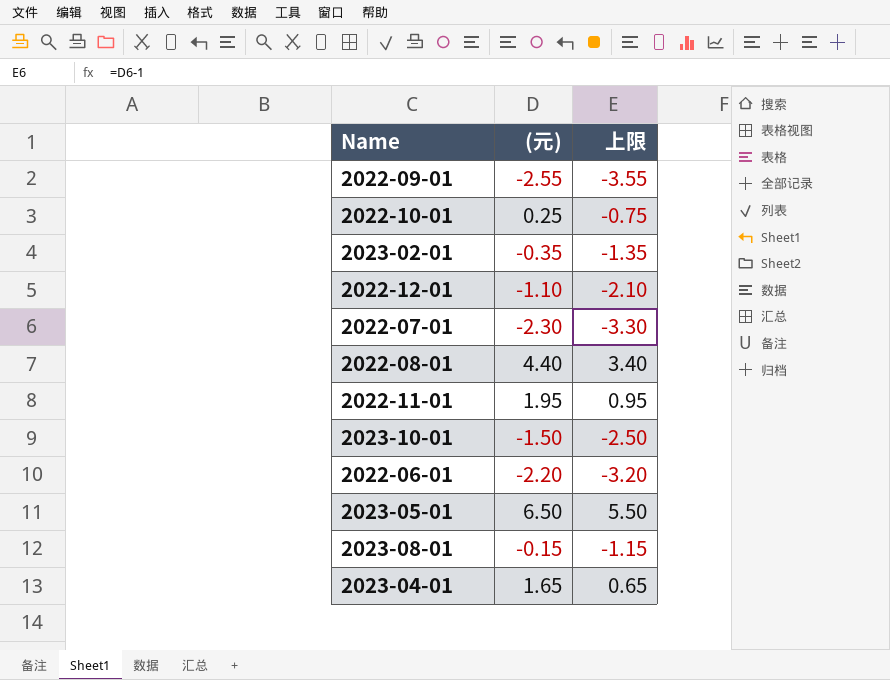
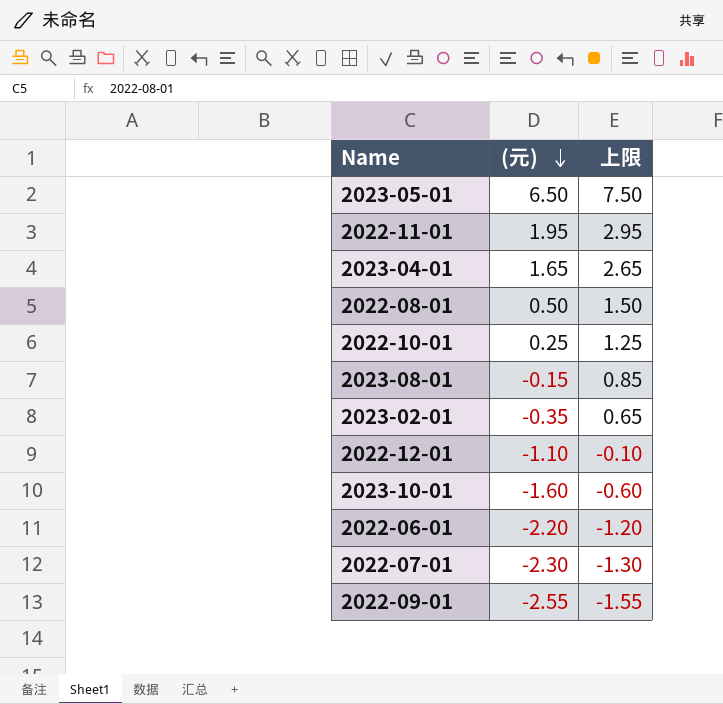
row order: none -> (元) descending
column 上限 | formula: [(元)] - 1 -> [(元)] + 1
2022-08-01 | (元): 4.40 -> 0.50
2023-10-01 | (元): -1.50 -> -1.60

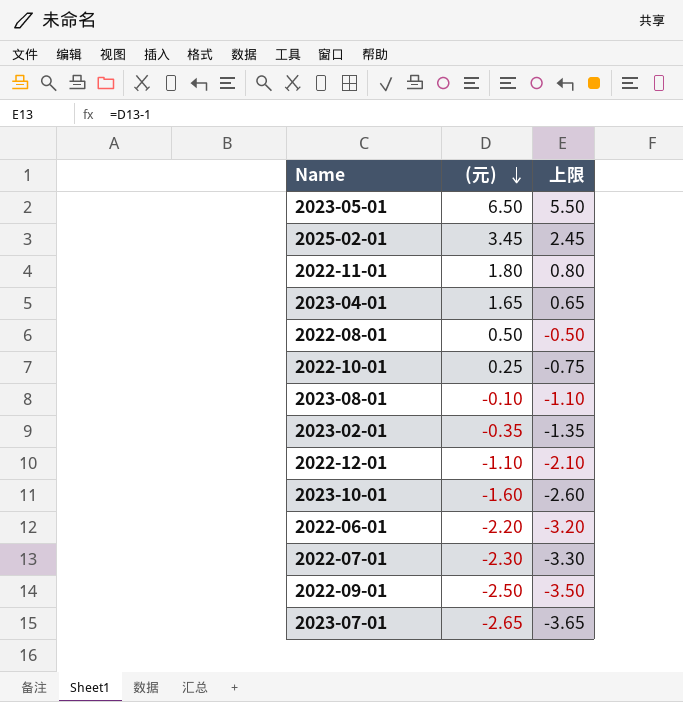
column 上限 | formula: [(元)] + 1 -> [(元)] - 1
row 2025-02-01: none -> 3.45 | 2.45
2022-11-01 | (元): 1.95 -> 1.80
2023-08-01 | (元): -0.15 -> -0.10
2022-09-01 | (元): -2.55 -> -2.50
row 2023-07-01: none -> -2.65 | -3.65

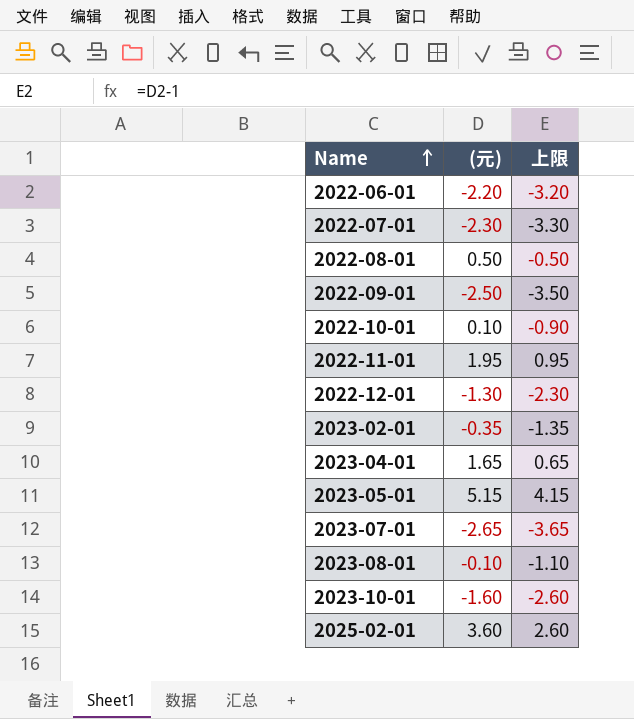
row order: (元) descending -> Name ascending
2022-10-01 | (元): 0.25 -> 0.10
2022-10-01 | 上限: -0.75 -> -0.90
2022-11-01 | (元): 1.80 -> 1.95
2022-11-01 | 上限: 0.80 -> 0.95
2022-12-01 | (元): -1.10 -> -1.30
2022-12-01 | 上限: -2.10 -> -2.30
2023-05-01 | (元): 6.50 -> 5.15
2023-05-01 | 上限: 5.50 -> 4.15
2025-02-01 | (元): 3.45 -> 3.60
2025-02-01 | 上限: 2.45 -> 2.60

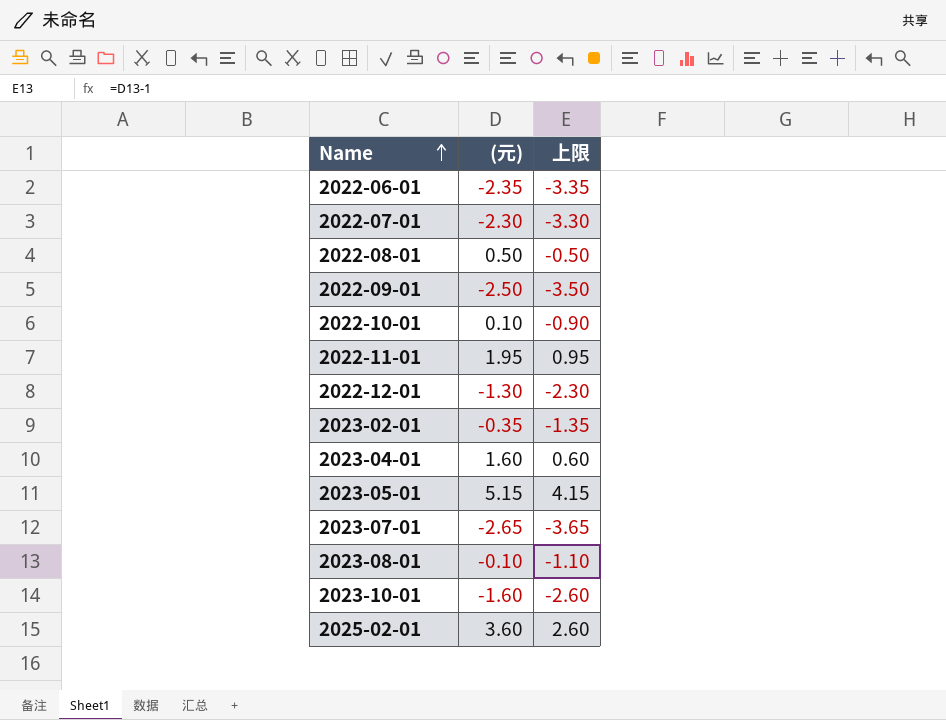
2022-06-01 | (元): -2.20 -> -2.35
2022-06-01 | 上限: -3.20 -> -3.35
2023-04-01 | (元): 1.65 -> 1.60
2023-04-01 | 上限: 0.65 -> 0.60

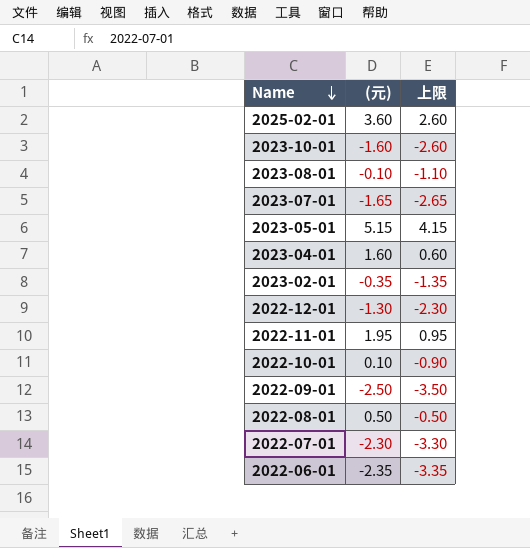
row order: Name ascending -> Name descending
2023-07-01 | (元): -2.65 -> -1.65
2023-07-01 | 上限: -3.65 -> -2.65

